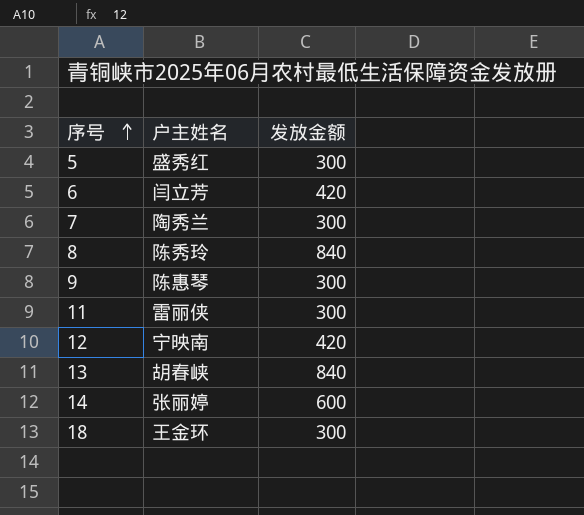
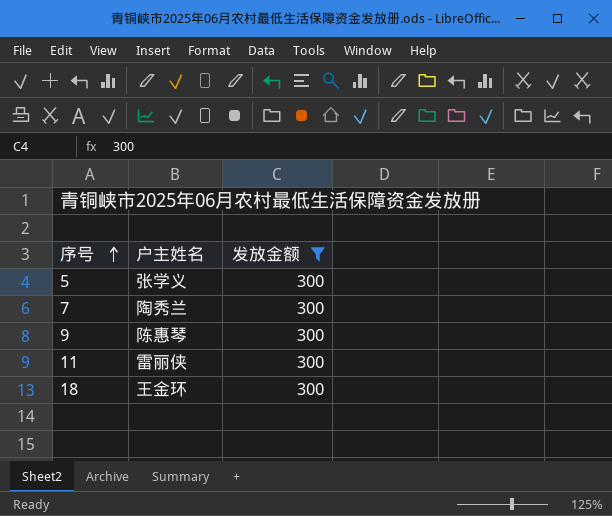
filter: none -> 发放金额 = 300
5 | 户主姓名: 盛秀红 -> 张学义

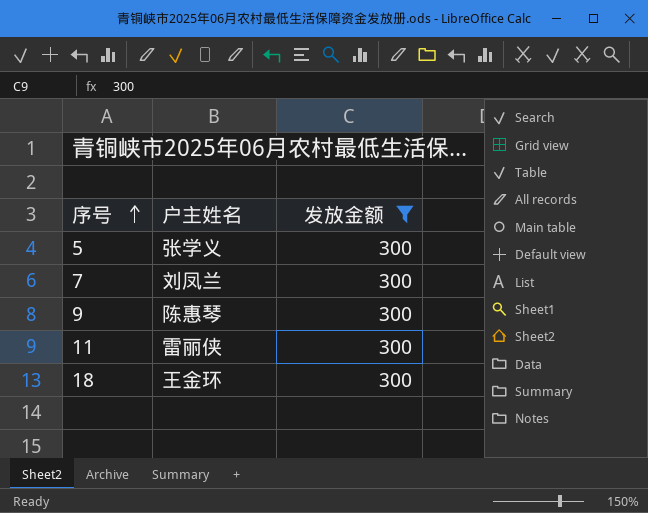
7 | 户主姓名: 陶秀兰 -> 刘凤兰

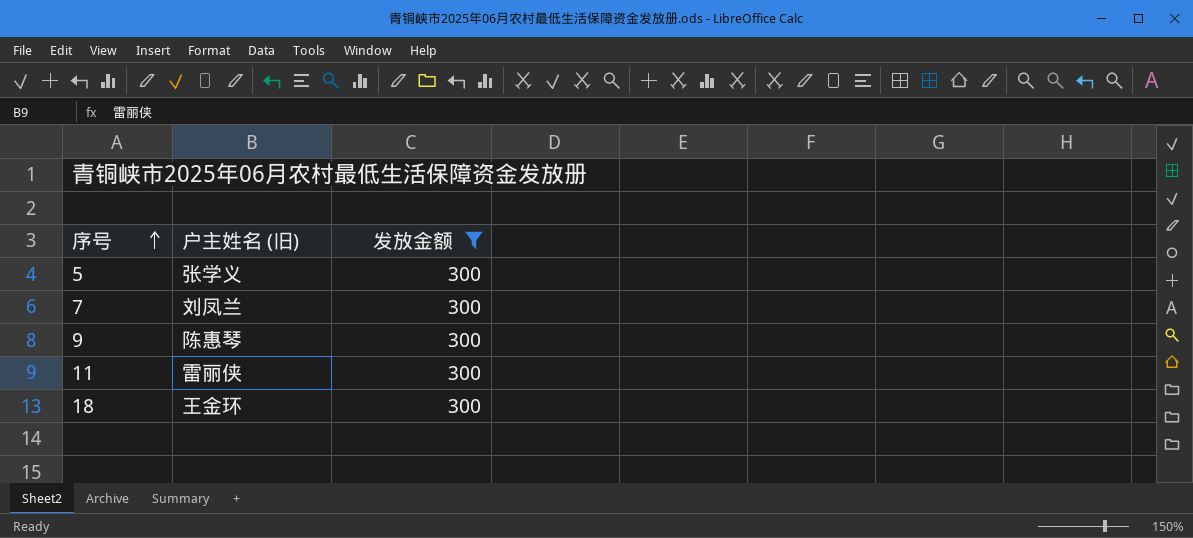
column name: 户主姓名 -> 户主姓名 (旧)

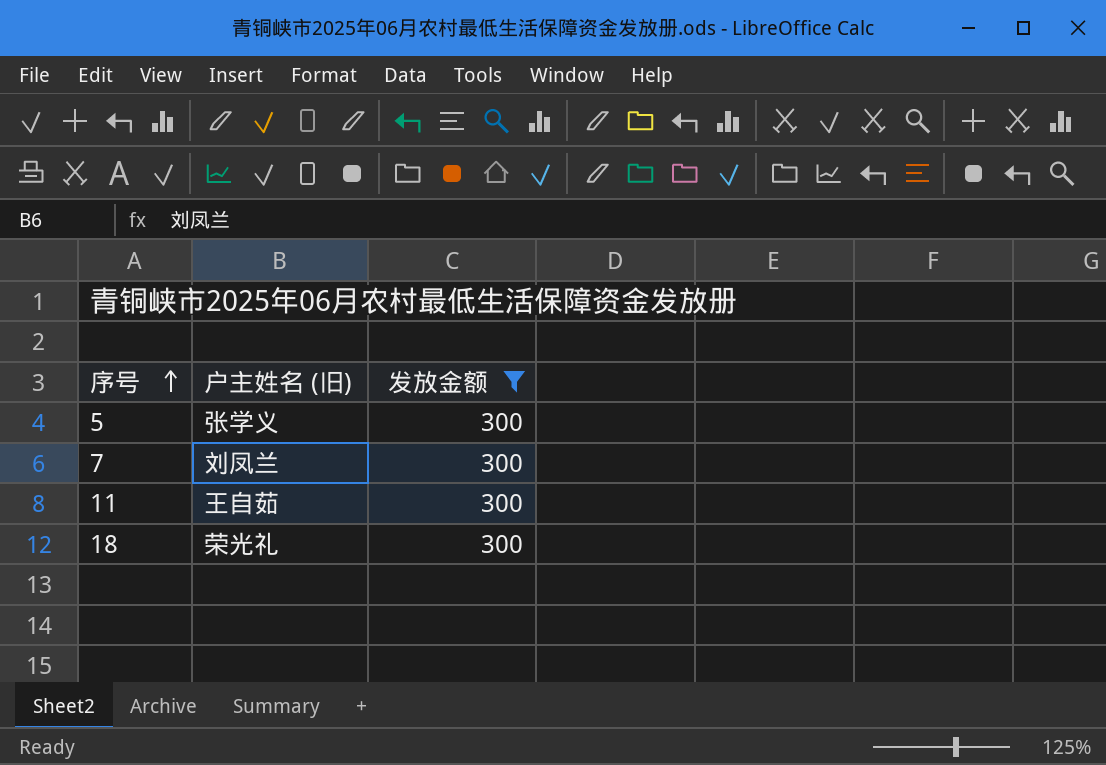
row 9: 陈惠琴 | 300 -> none
11 | 户主姓名 (旧): 雷丽侠 -> 王自茹
18 | 户主姓名 (旧): 王金环 -> 荣光礼

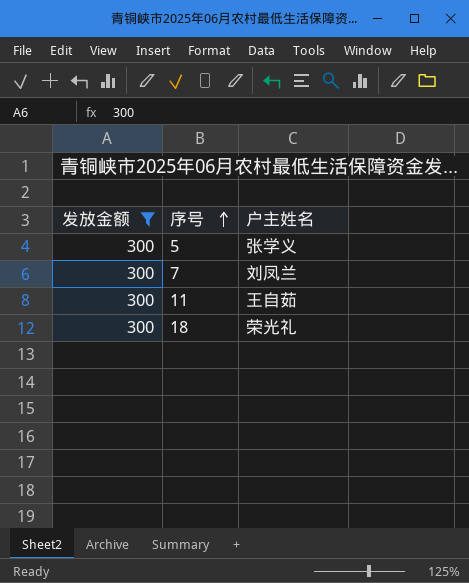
column 发放金额 | position: 3 -> 1
column name: 户主姓名 (旧) -> 户主姓名

